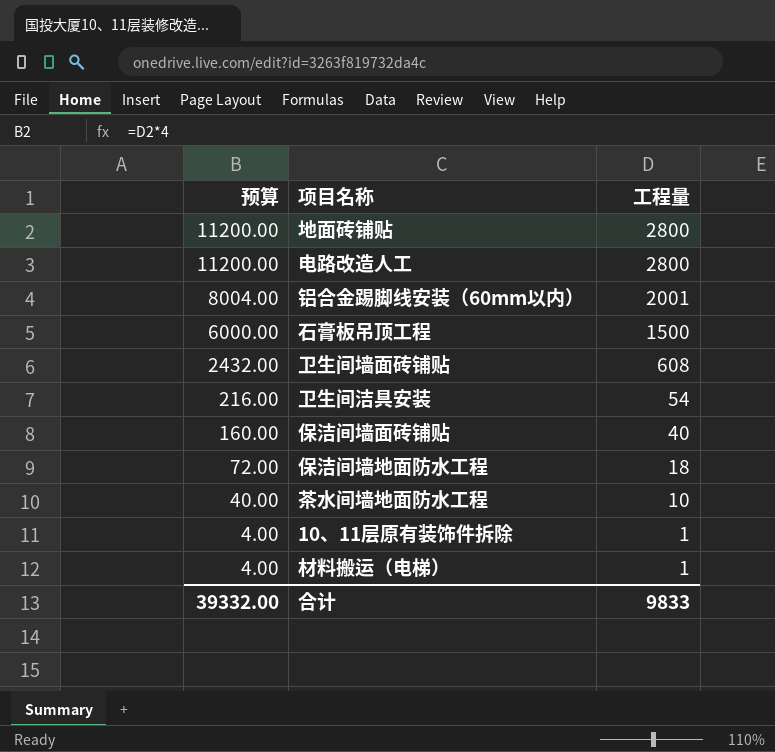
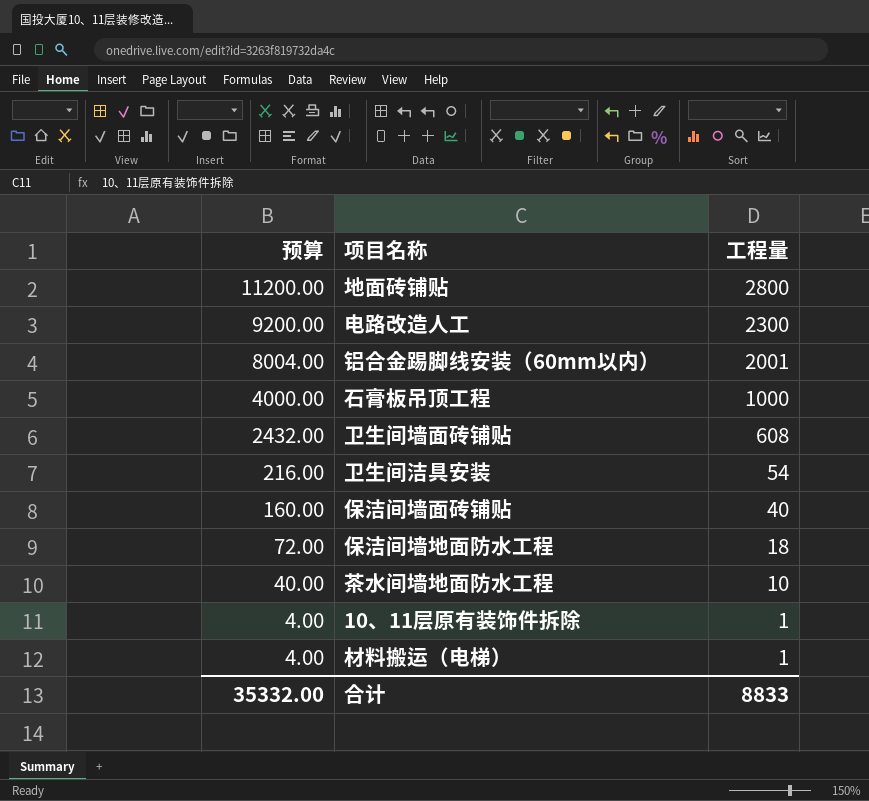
电路改造人工 | 预算: 11200.00 -> 9200.00
电路改造人工 | 工程量: 2800 -> 2300
石膏板吊顶工程 | 预算: 6000.00 -> 4000.00
石膏板吊顶工程 | 工程量: 1500 -> 1000
合计 | 预算: 39332.00 -> 35332.00
合计 | 工程量: 9833 -> 8833

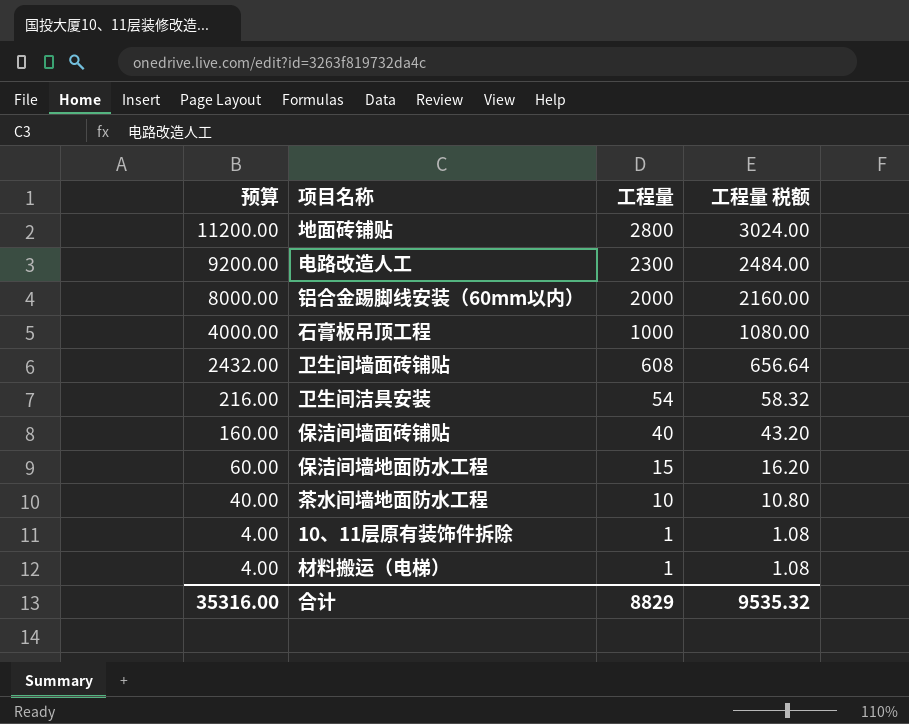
column 工程量 税额 | formula: none -> [工程量] * 1.08
铝合金踢脚线安装（60mm以内） | 预算: 8004.00 -> 8000.00
铝合金踢脚线安装（60mm以内） | 工程量: 2001 -> 2000
保洁间墙地面防水工程 | 预算: 72.00 -> 60.00
保洁间墙地面防水工程 | 工程量: 18 -> 15
合计 | 预算: 35332.00 -> 35316.00
合计 | 工程量: 8833 -> 8829

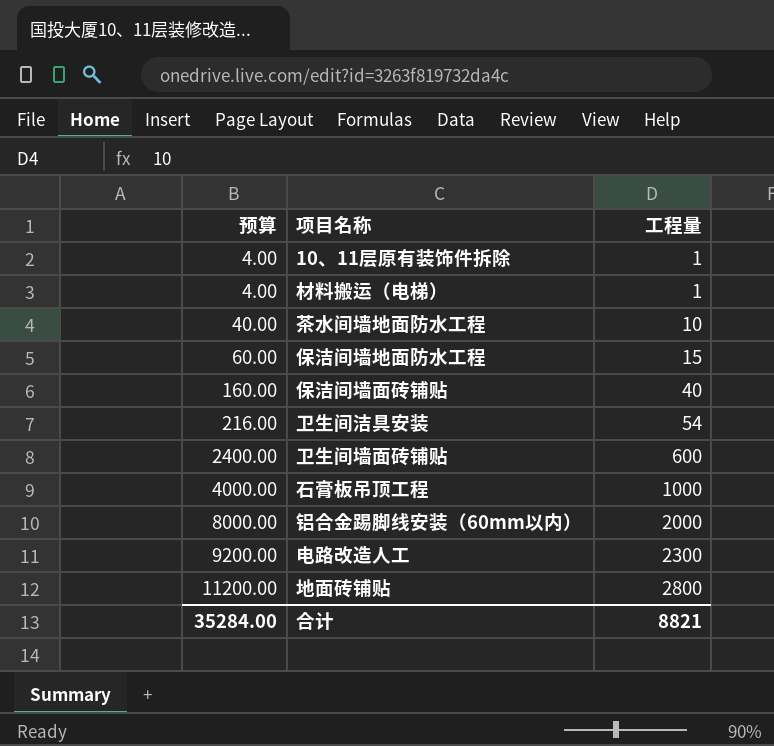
row order: 预算 descending -> 预算 ascending
column 工程量 税额 | formula: [工程量] * 1.08 -> none
卫生间墙面砖铺贴 | 预算: 2432.00 -> 2400.00
卫生间墙面砖铺贴 | 工程量: 608 -> 600
合计 | 预算: 35316.00 -> 35284.00
合计 | 工程量: 8829 -> 8821

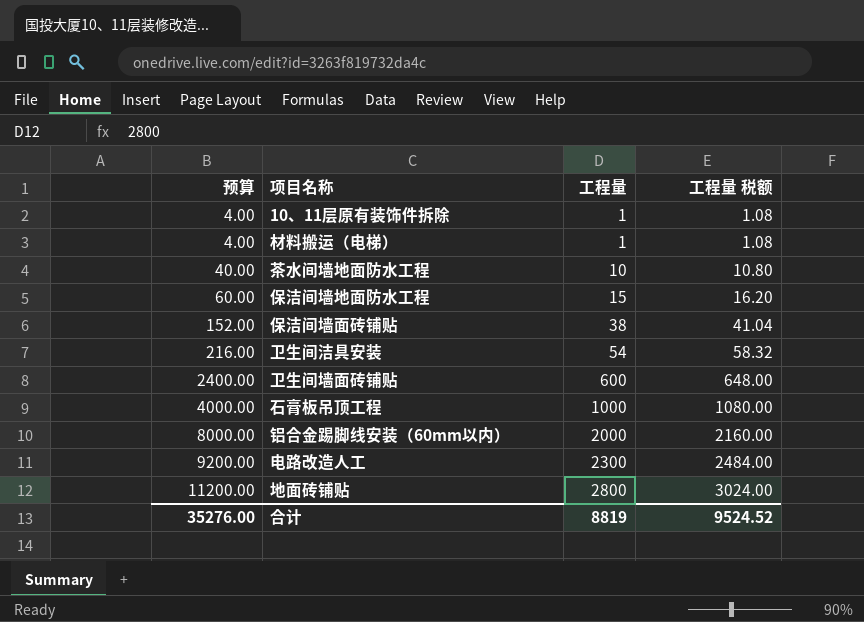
column 工程量 税额 | formula: none -> [工程量] * 1.08
保洁间墙面砖铺贴 | 预算: 160.00 -> 152.00
保洁间墙面砖铺贴 | 工程量: 40 -> 38
合计 | 预算: 35284.00 -> 35276.00
合计 | 工程量: 8821 -> 8819

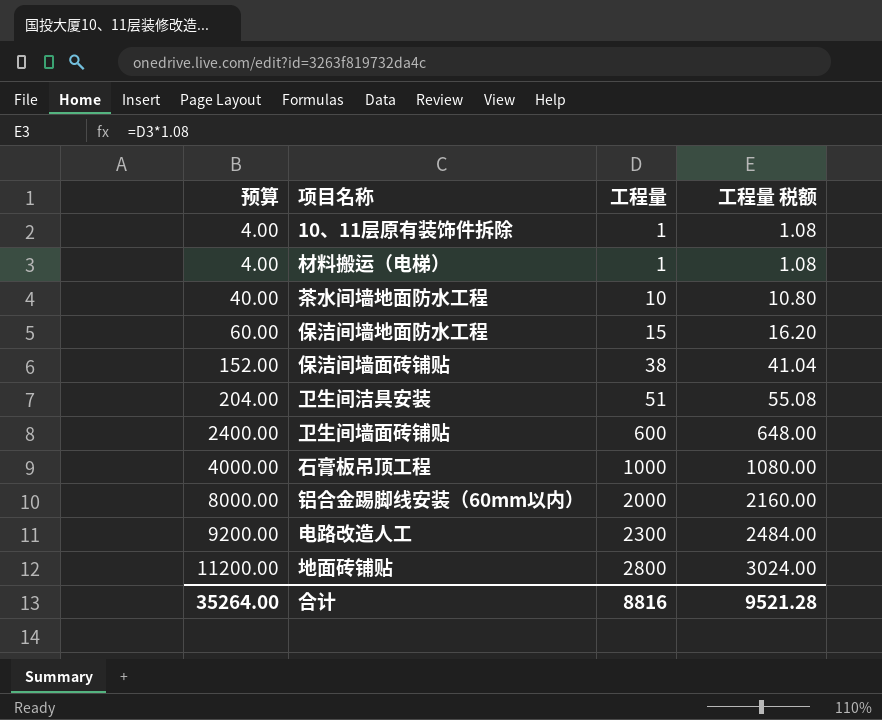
卫生间洁具安装 | 预算: 216.00 -> 204.00
卫生间洁具安装 | 工程量: 54 -> 51
卫生间洁具安装 | 工程量 税额: 58.32 -> 55.08
合计 | 预算: 35276.00 -> 35264.00
合计 | 工程量: 8819 -> 8816
合计 | 工程量 税额: 9524.52 -> 9521.28

